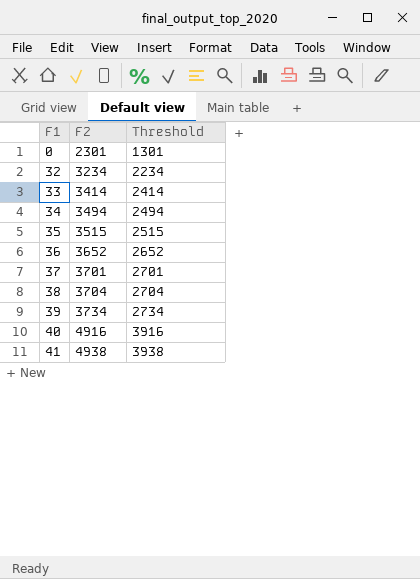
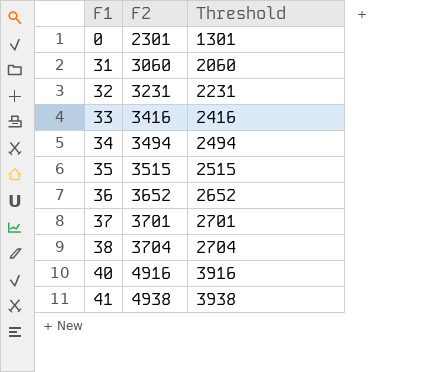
row 39: 3734 | 2734 -> none
row 31: none -> 3060 | 2060
32 | F2: 3234 -> 3231
32 | Threshold: 2234 -> 2231
33 | F2: 3414 -> 3416
33 | Threshold: 2414 -> 2416

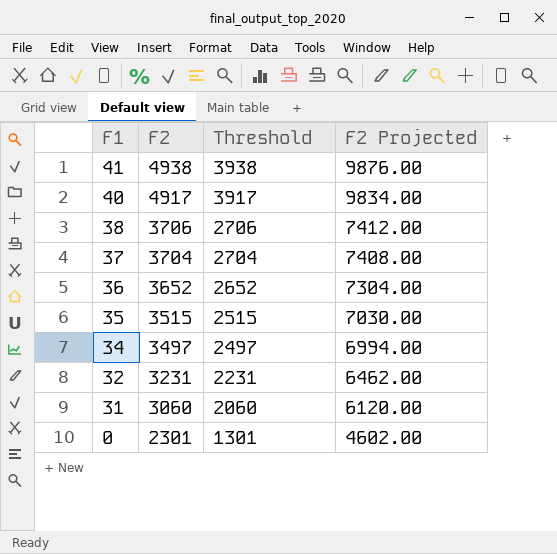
row order: F1 ascending -> F1 descending
column F2 Projected | formula: none -> [F2] * 2
row 33: 3416 | 2416 -> none
40 | F2: 4916 -> 4917
40 | Threshold: 3916 -> 3917
38 | F2: 3704 -> 3706
38 | Threshold: 2704 -> 2706
37 | F2: 3701 -> 3704
37 | Threshold: 2701 -> 2704
34 | F2: 3494 -> 3497
34 | Threshold: 2494 -> 2497

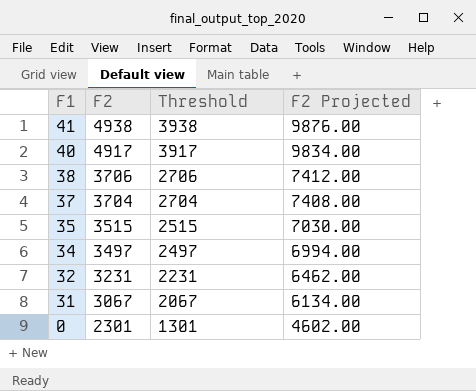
row 36: 3652 | 2652 | 7304.00 -> none
31 | F2: 3060 -> 3067
31 | Threshold: 2060 -> 2067
31 | F2 Projected: 6120.00 -> 6134.00

